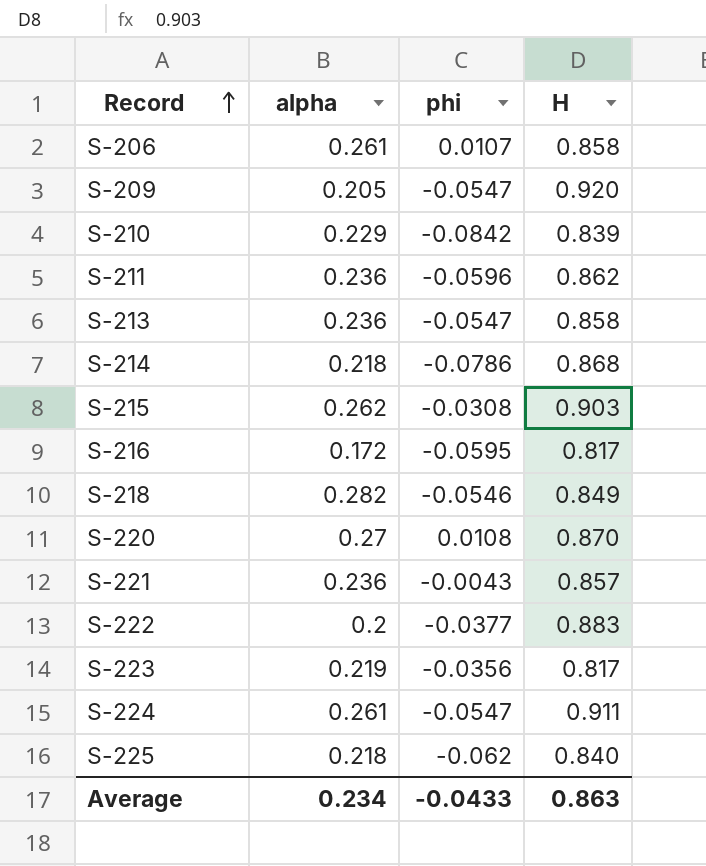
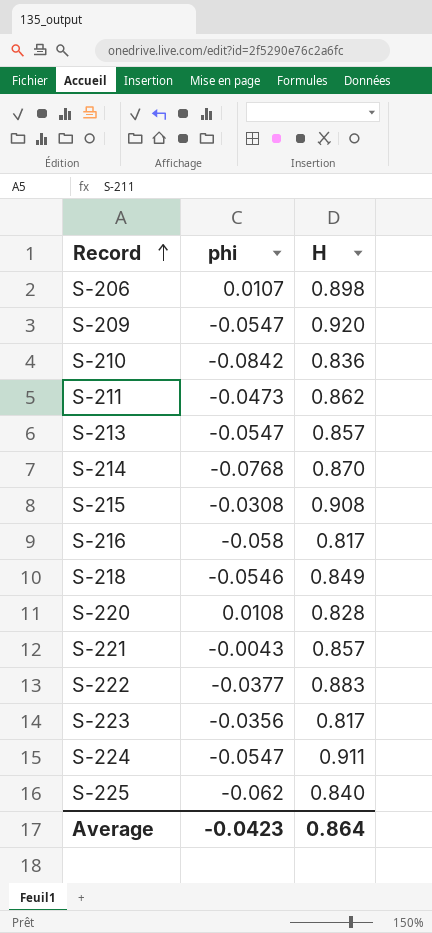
column alpha | position: 2 -> none
S-206 | H: 0.858 -> 0.898
S-210 | H: 0.839 -> 0.836
S-211 | phi: -0.0596 -> -0.0473
S-213 | H: 0.858 -> 0.857
S-214 | phi: -0.0786 -> -0.0768
S-214 | H: 0.868 -> 0.870
S-215 | H: 0.903 -> 0.908
S-216 | phi: -0.0595 -> -0.058
S-220 | H: 0.870 -> 0.828
Average | phi: -0.0433 -> -0.0423
Average | H: 0.863 -> 0.864

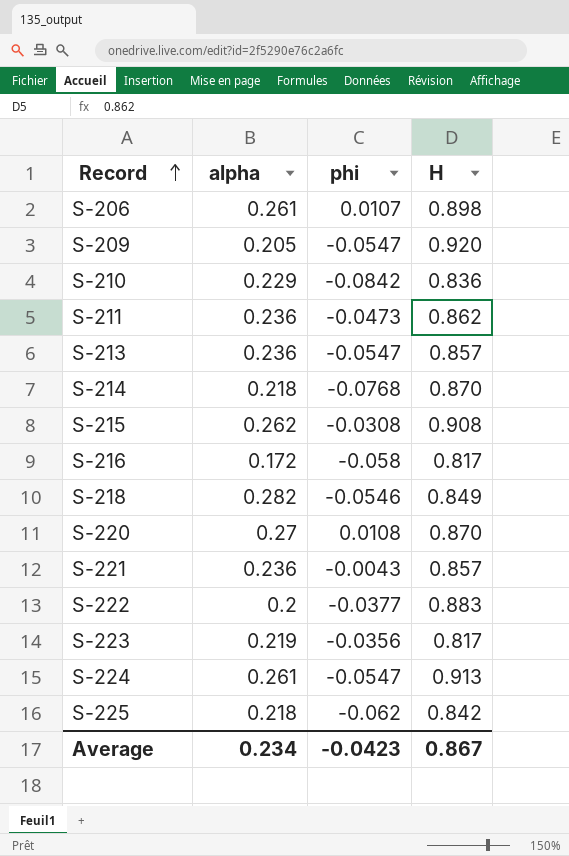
column alpha | position: none -> 2
S-220 | H: 0.828 -> 0.870
S-224 | H: 0.911 -> 0.913
S-225 | H: 0.840 -> 0.842
Average | H: 0.864 -> 0.867

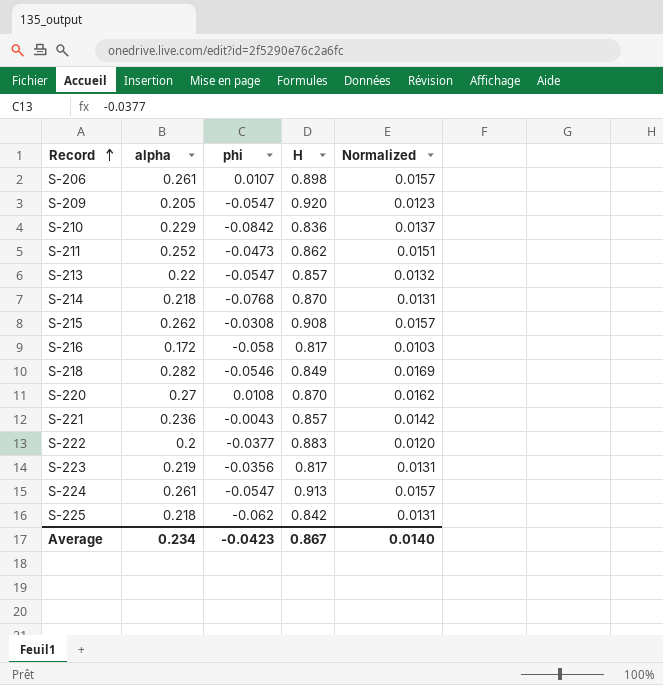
column Normalized | formula: none -> [alpha] * 0.06
S-211 | alpha: 0.236 -> 0.252
S-213 | alpha: 0.236 -> 0.22

